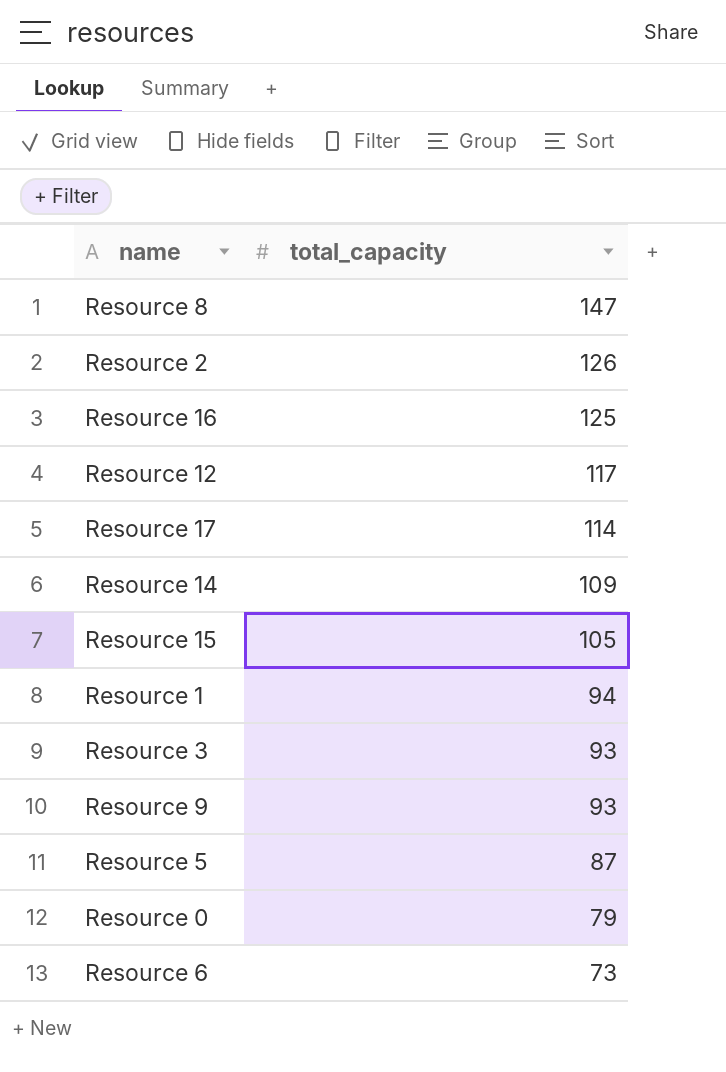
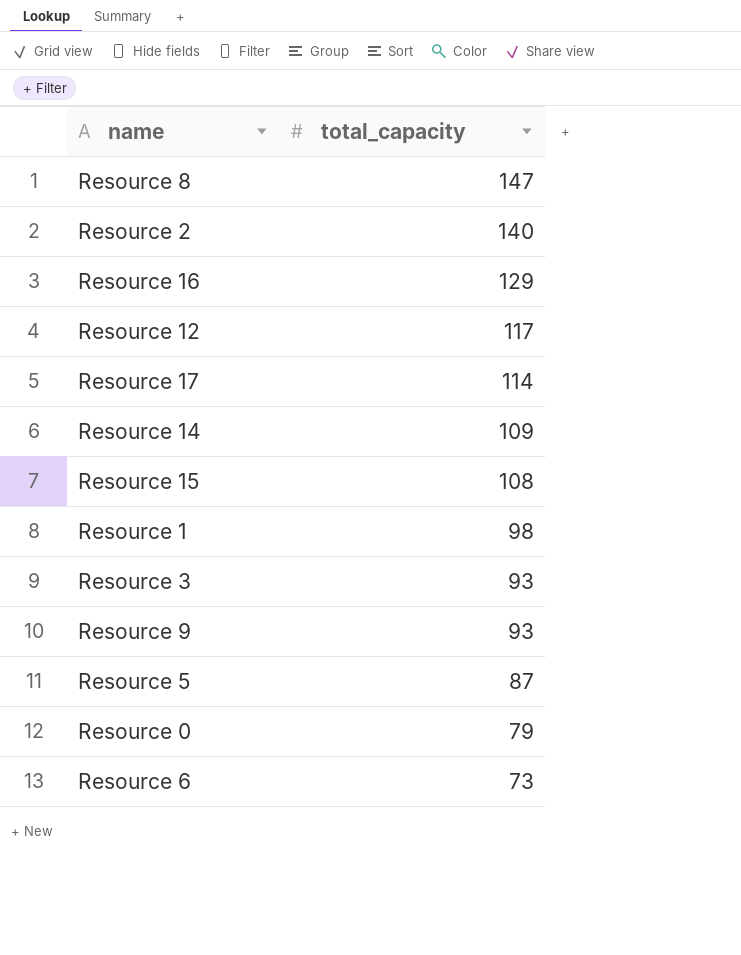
Resource 2 | total_capacity: 126 -> 140
Resource 16 | total_capacity: 125 -> 129
Resource 15 | total_capacity: 105 -> 108
Resource 1 | total_capacity: 94 -> 98

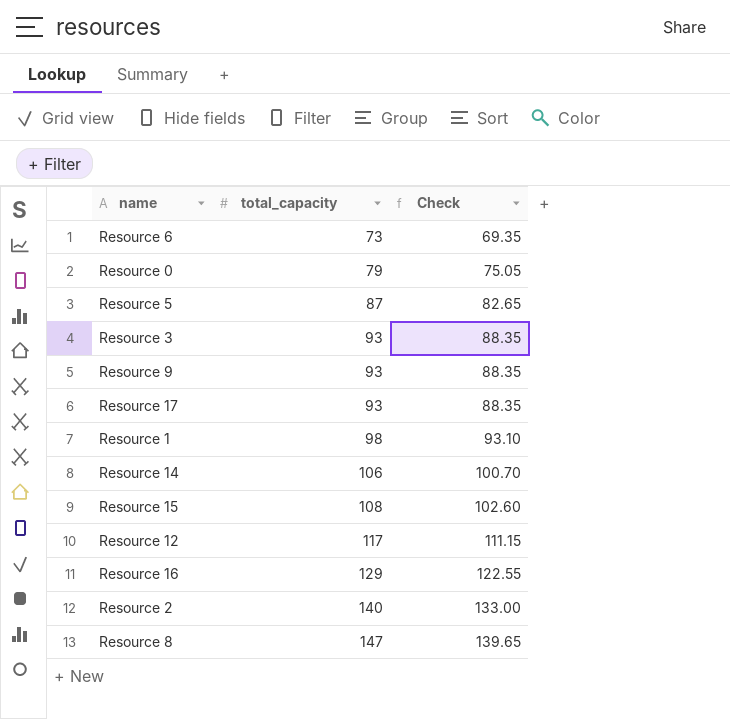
row order: total_capacity descending -> total_capacity ascending
column Check | formula: none -> [total_capacity] * 0.95
Resource 17 | total_capacity: 114 -> 93
Resource 14 | total_capacity: 109 -> 106

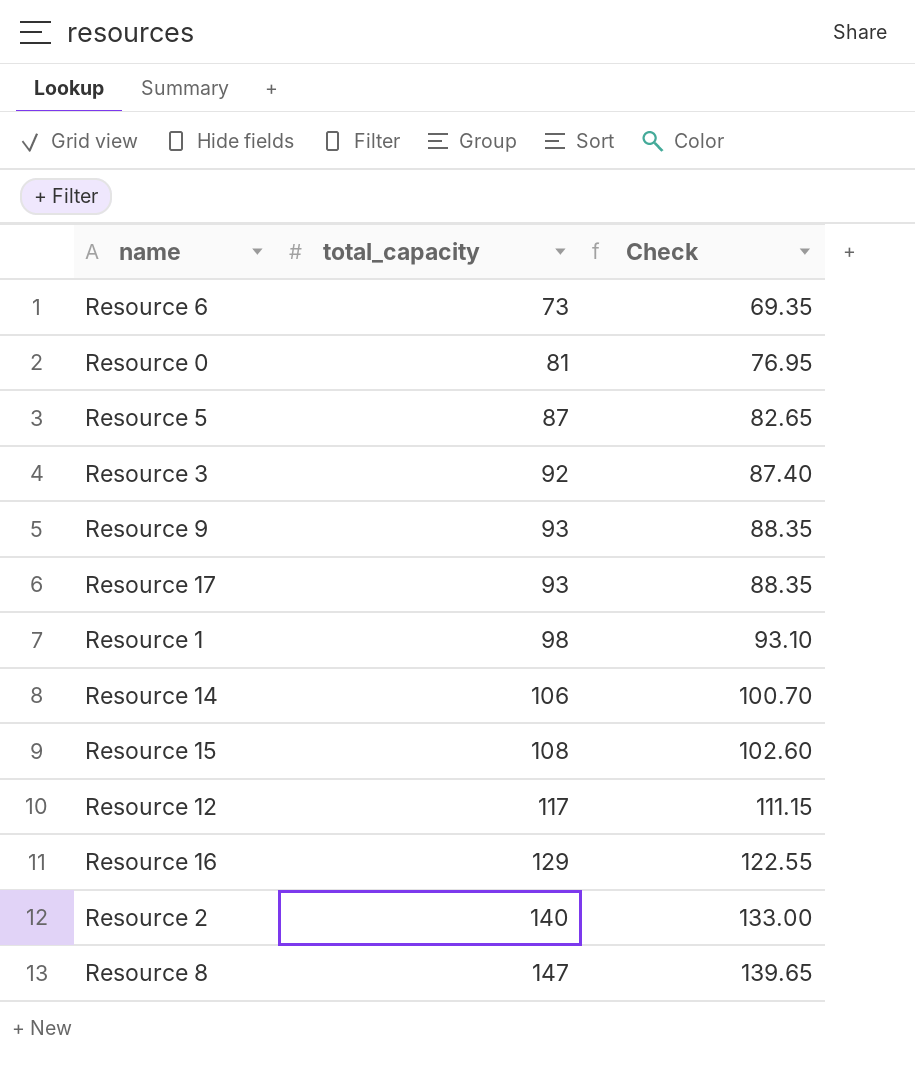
Resource 0 | total_capacity: 79 -> 81
Resource 0 | Check: 75.05 -> 76.95
Resource 3 | total_capacity: 93 -> 92
Resource 3 | Check: 88.35 -> 87.40

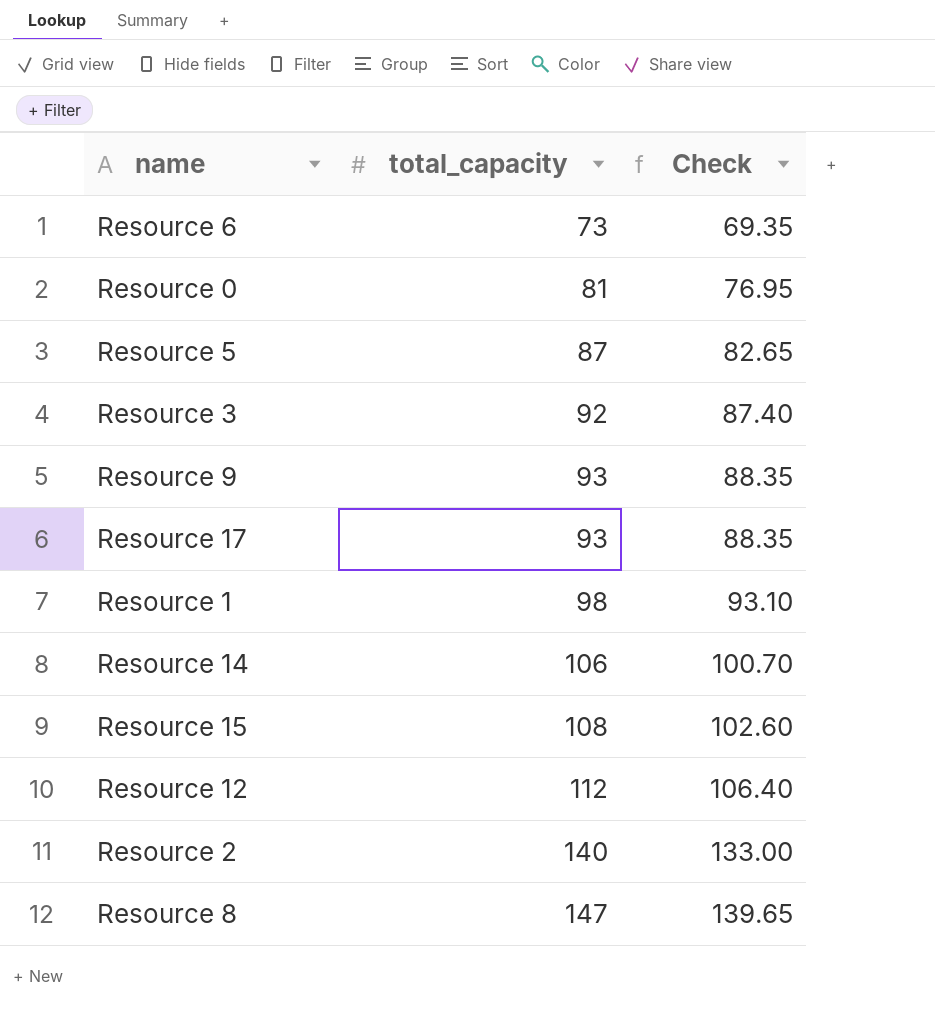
row Resource 16: 129 | 122.55 -> none
Resource 12 | total_capacity: 117 -> 112
Resource 12 | Check: 111.15 -> 106.40

